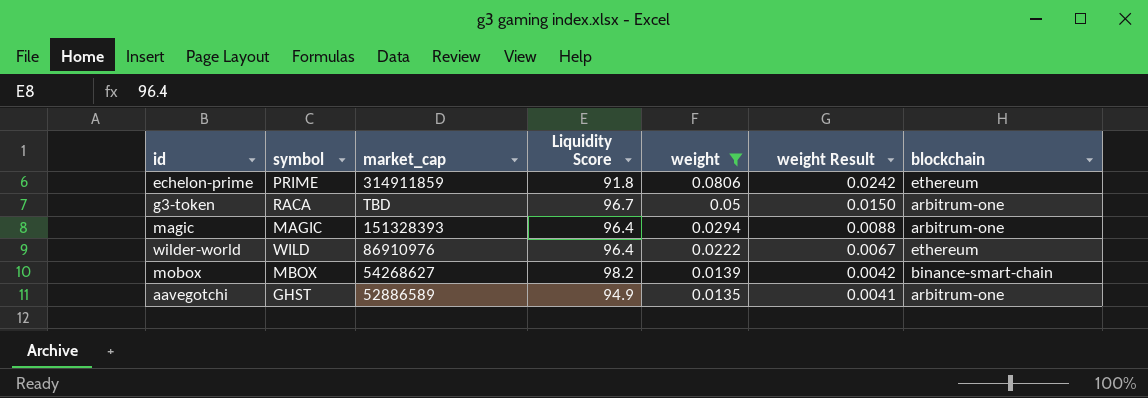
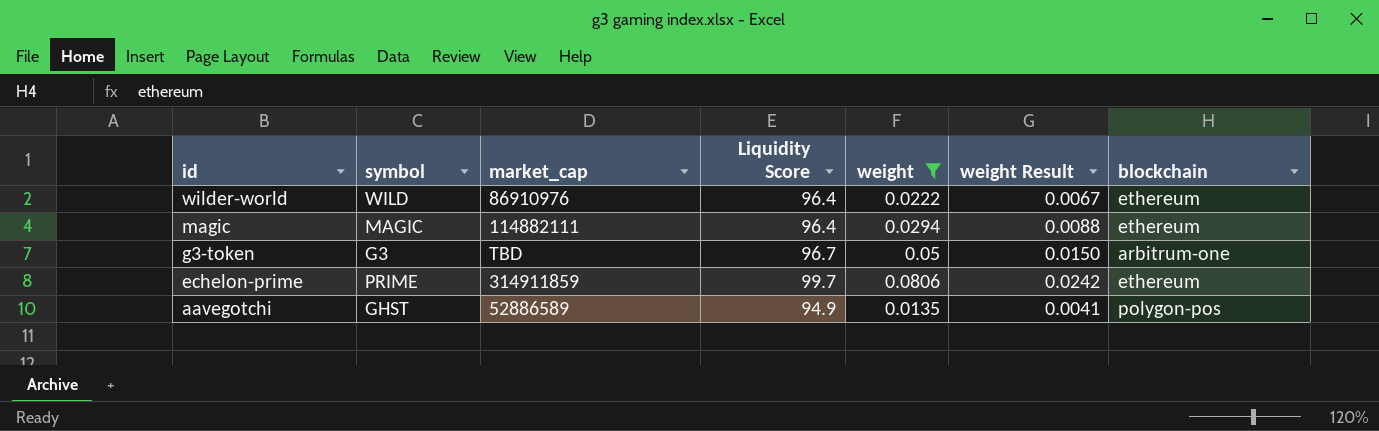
row order: weight descending -> id descending
row mobox: MBOX | 54268627 | 98.2 | 0.0139 | 0.0042 | binance-smart-chain -> none
magic | market_cap: 151328393 -> 114882111
magic | blockchain: arbitrum-one -> ethereum
g3-token | symbol: RACA -> G3
echelon-prime | Liquidity Score: 91.8 -> 99.7
aavegotchi | blockchain: arbitrum-one -> polygon-pos

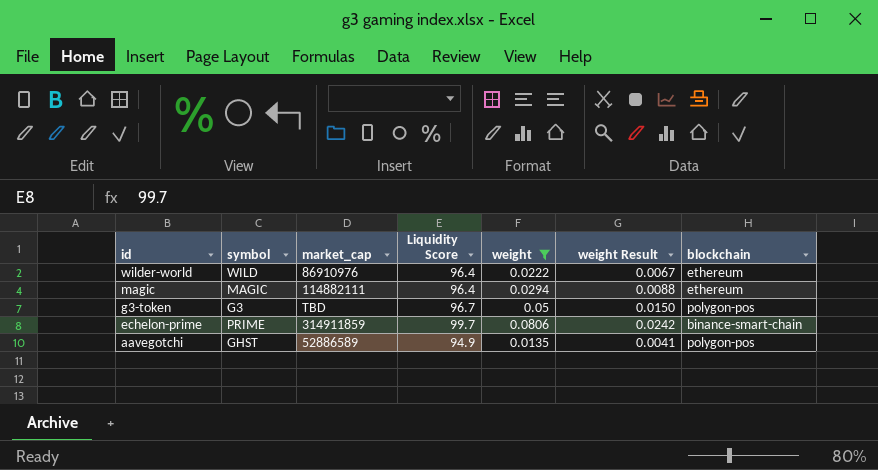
g3-token | blockchain: arbitrum-one -> polygon-pos
echelon-prime | blockchain: ethereum -> binance-smart-chain

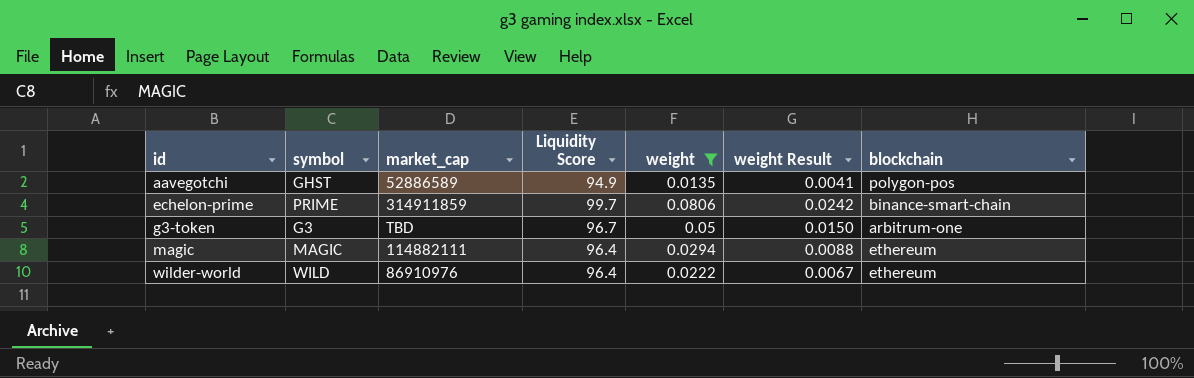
row order: id descending -> id ascending
g3-token | blockchain: polygon-pos -> arbitrum-one

